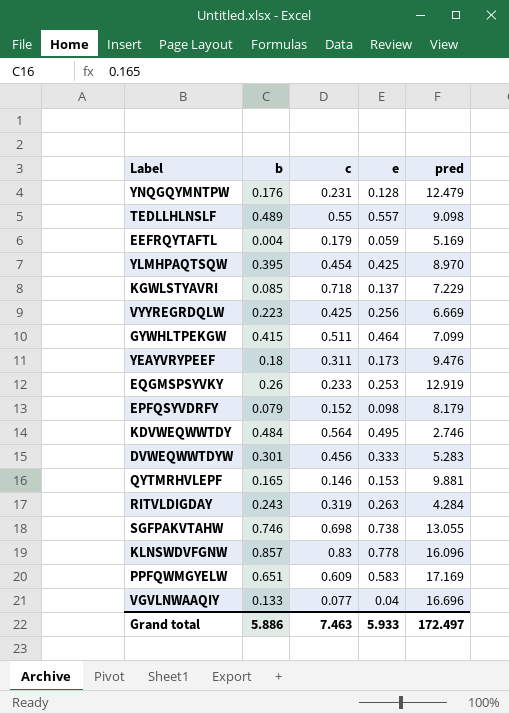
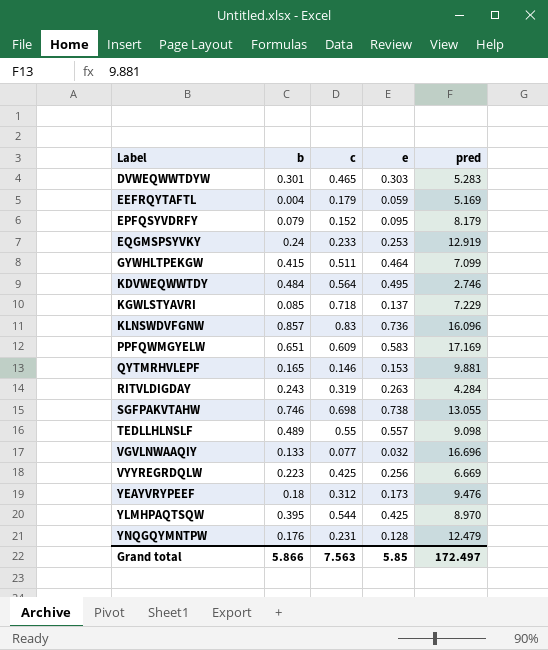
row order: none -> Label ascending
DVWEQWWTDYW | c: 0.456 -> 0.465
DVWEQWWTDYW | e: 0.333 -> 0.303
EPFQSYVDRFY | e: 0.098 -> 0.095
EQGMSPSYVKY | b: 0.26 -> 0.24
KLNSWDVFGNW | e: 0.778 -> 0.736
VGVLNWAAQIY | e: 0.04 -> 0.032
YEAYVRYPEEF | c: 0.311 -> 0.312
YLMHPAQTSQW | c: 0.454 -> 0.544
Grand total | b: 5.886 -> 5.866
Grand total | c: 7.463 -> 7.563
Grand total | e: 5.933 -> 5.85

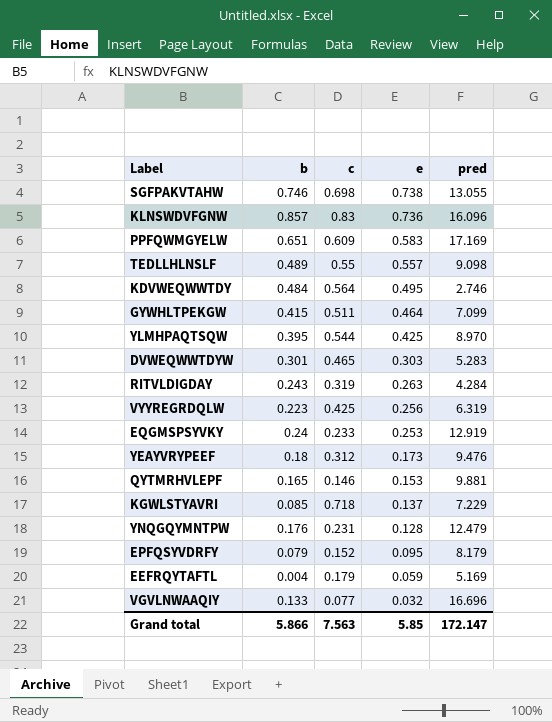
row order: Label ascending -> e descending
VYYREGRDQLW | pred: 6.669 -> 6.319
Grand total | pred: 172.497 -> 172.147

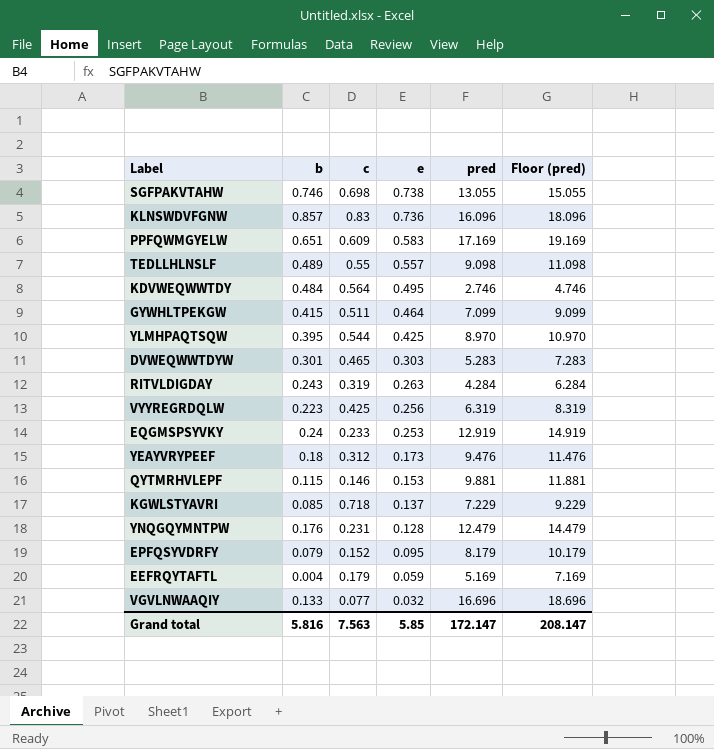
column Floor (pred) | formula: none -> [pred] + 2
QYTMRHVLEPF | b: 0.165 -> 0.115
Grand total | b: 5.866 -> 5.816

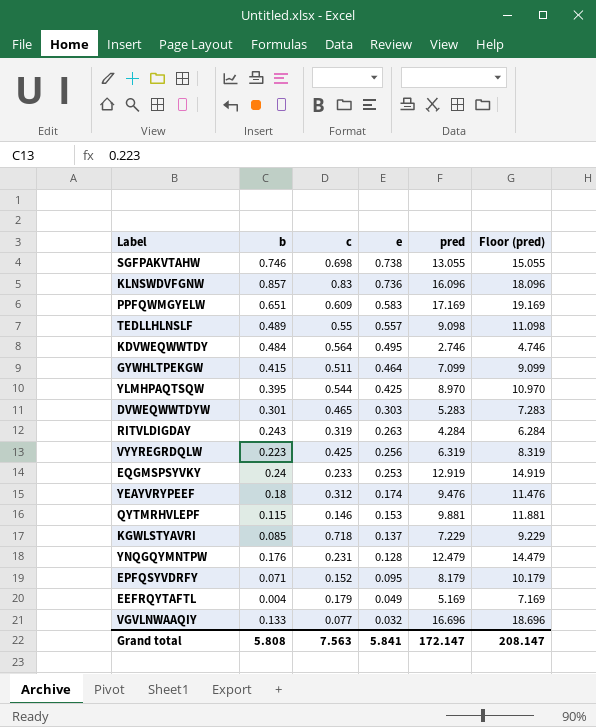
YEAYVRYPEEF | e: 0.173 -> 0.174
EPFQSYVDRFY | b: 0.079 -> 0.071
EEFRQYTAFTL | e: 0.059 -> 0.049
Grand total | b: 5.816 -> 5.808
Grand total | e: 5.85 -> 5.841

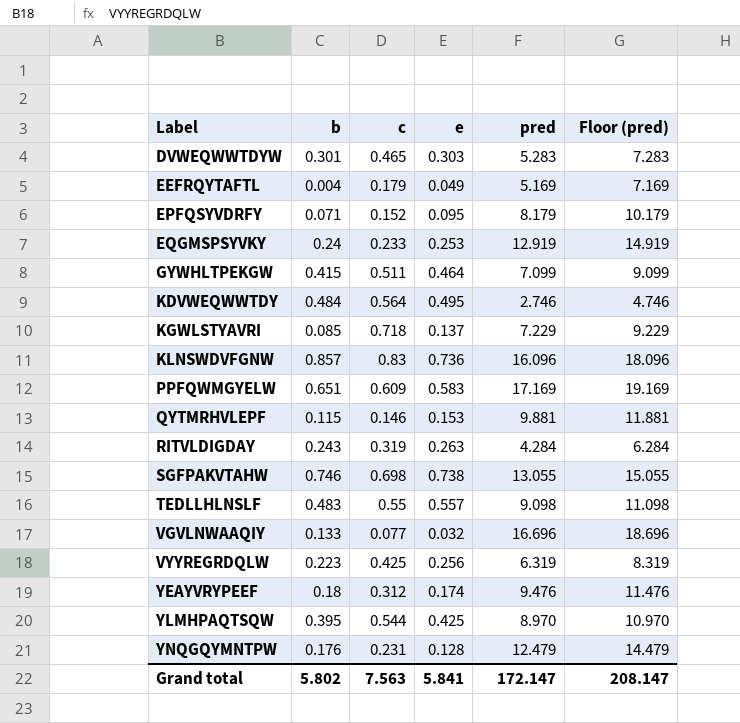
row order: e descending -> Label ascending
TEDLLHLNSLF | b: 0.489 -> 0.483
Grand total | b: 5.808 -> 5.802

